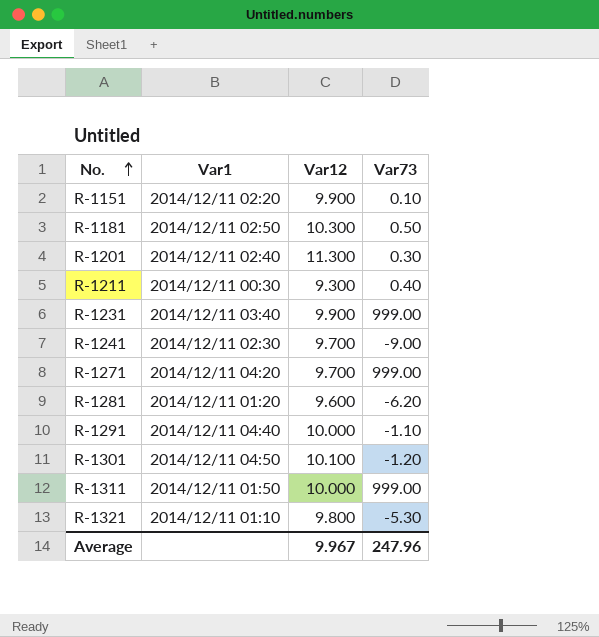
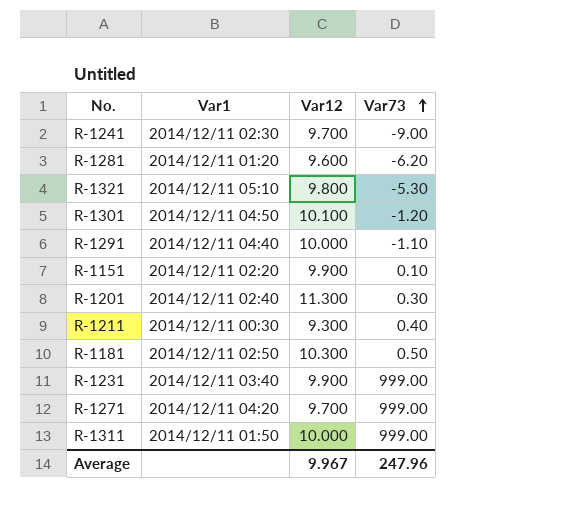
row order: No. ascending -> Var73 ascending
R-1321 | Var1: 2014/12/11 01:10 -> 2014/12/11 05:10

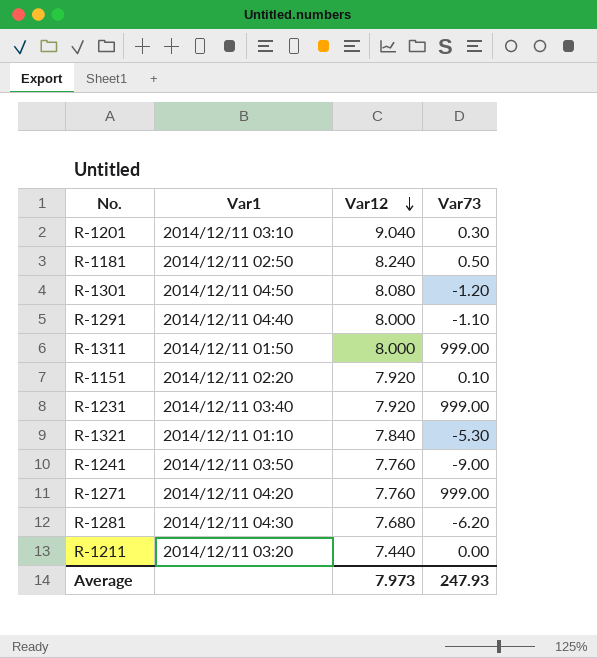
row order: Var73 ascending -> Var12 descending
R-1201 | Var1: 2014/12/11 02:40 -> 2014/12/11 03:10
R-1201 | Var12: 11.300 -> 9.040
R-1181 | Var12: 10.300 -> 8.240
R-1301 | Var12: 10.100 -> 8.080
R-1291 | Var12: 10.000 -> 8.000
R-1311 | Var12: 10.000 -> 8.000
R-1151 | Var12: 9.900 -> 7.920
R-1231 | Var12: 9.900 -> 7.920
R-1321 | Var1: 2014/12/11 05:10 -> 2014/12/11 01:10
R-1321 | Var12: 9.800 -> 7.840
R-1241 | Var1: 2014/12/11 02:30 -> 2014/12/11 03:50
R-1241 | Var12: 9.700 -> 7.760
R-1271 | Var12: 9.700 -> 7.760
R-1281 | Var1: 2014/12/11 01:20 -> 2014/12/11 04:30
R-1281 | Var12: 9.600 -> 7.680
R-1211 | Var1: 2014/12/11 00:30 -> 2014/12/11 03:20
R-1211 | Var12: 9.300 -> 7.440
R-1211 | Var73: 0.40 -> 0.00
Average | Var12: 9.967 -> 7.973
Average | Var73: 247.96 -> 247.93

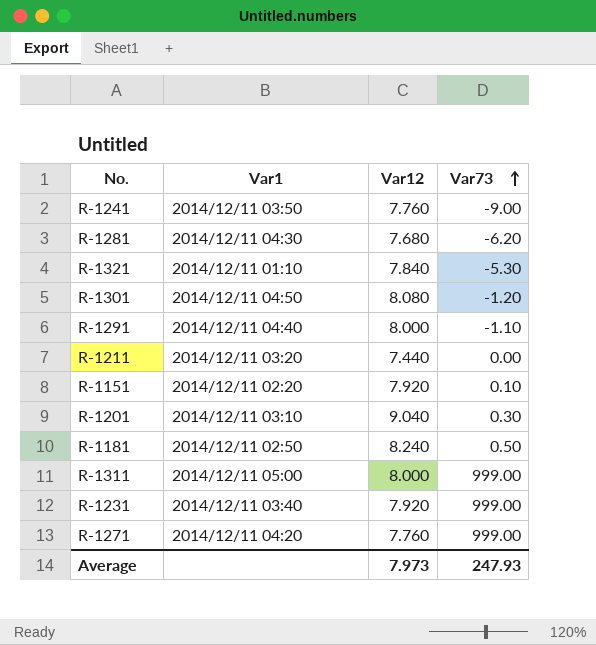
row order: Var12 descending -> Var73 ascending
R-1311 | Var1: 2014/12/11 01:50 -> 2014/12/11 05:00

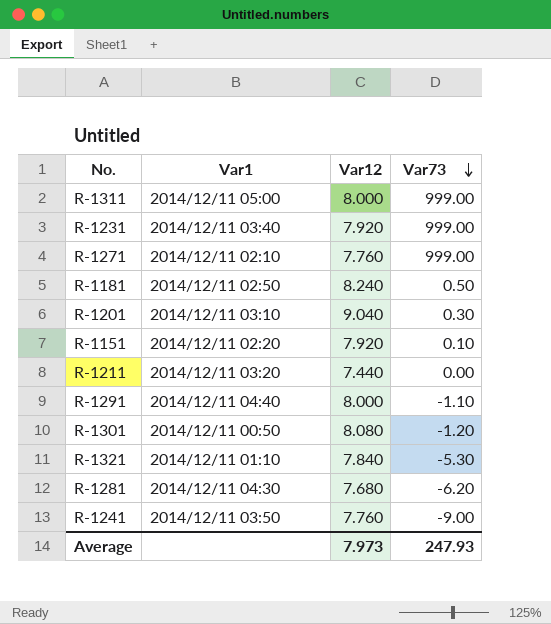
row order: Var73 ascending -> Var73 descending
R-1271 | Var1: 2014/12/11 04:20 -> 2014/12/11 02:10
R-1301 | Var1: 2014/12/11 04:50 -> 2014/12/11 00:50

